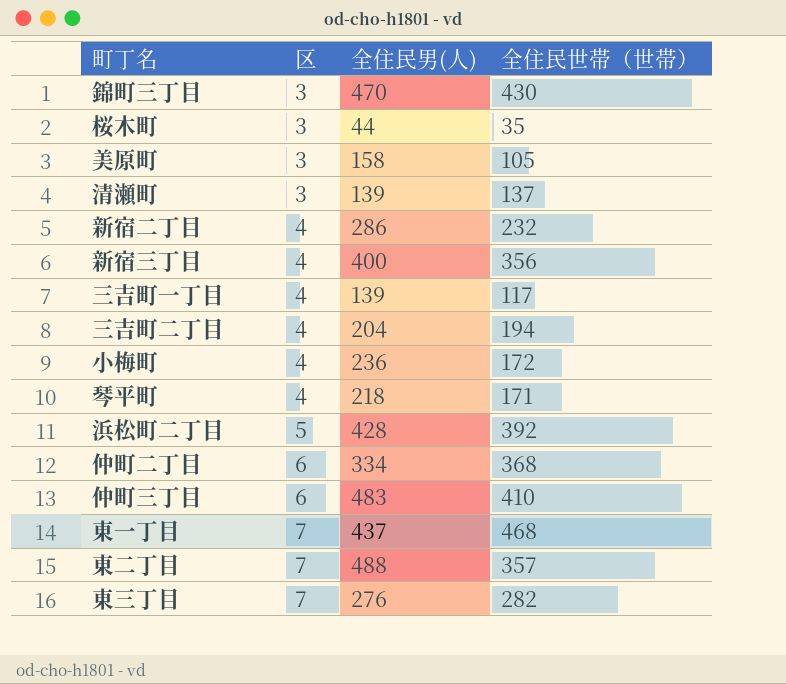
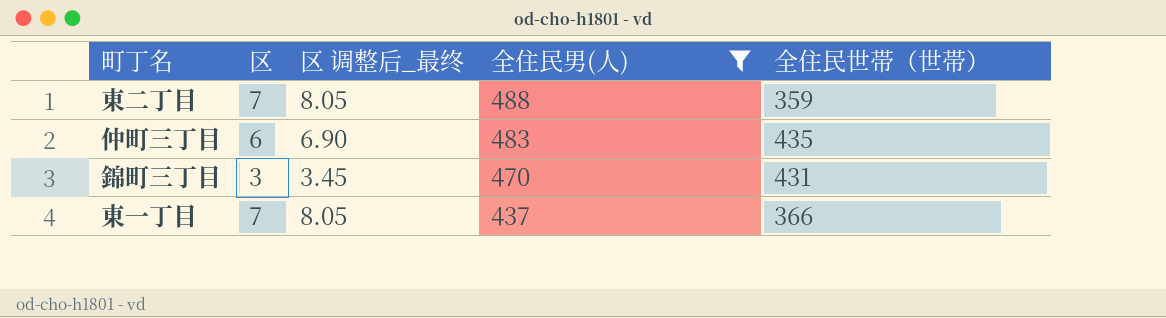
filter: none -> 全住民男(人) >= 437
row order: 区 ascending -> 全住民男(人) descending
column 区 调整后_最终 | formula: none -> [区] * 1.15
東二丁目 | 全住民世帯（世帯）: 357 -> 359
仲町三丁目 | 全住民世帯（世帯）: 410 -> 435
錦町三丁目 | 全住民世帯（世帯）: 430 -> 431
東一丁目 | 全住民世帯（世帯）: 468 -> 366

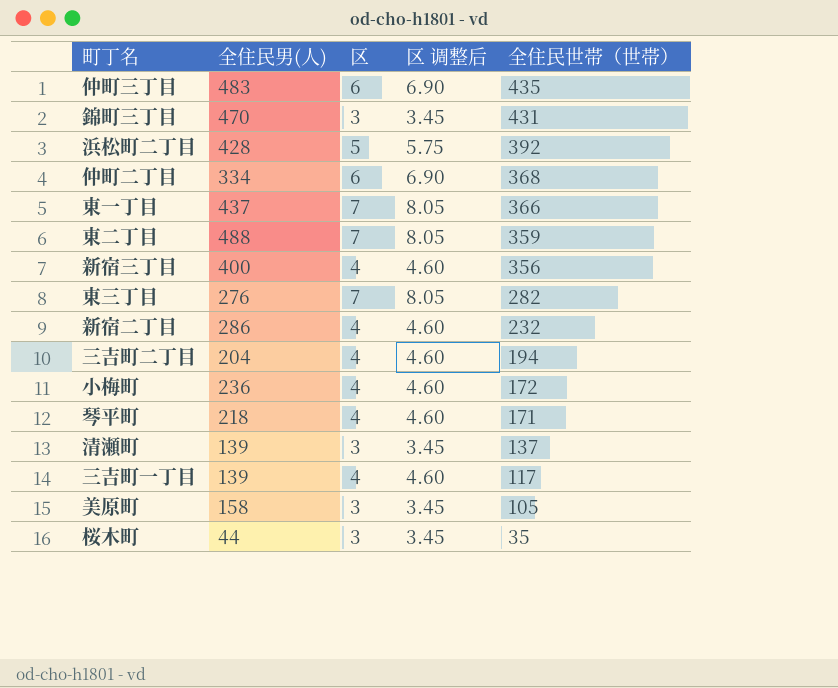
filter: 全住民男(人) >= 437 -> none
row order: 全住民男(人) descending -> 全住民世帯（世帯） descending
column 全住民男(人) | position: 4 -> 2
column name: 区 调整后_最终 -> 区 调整后

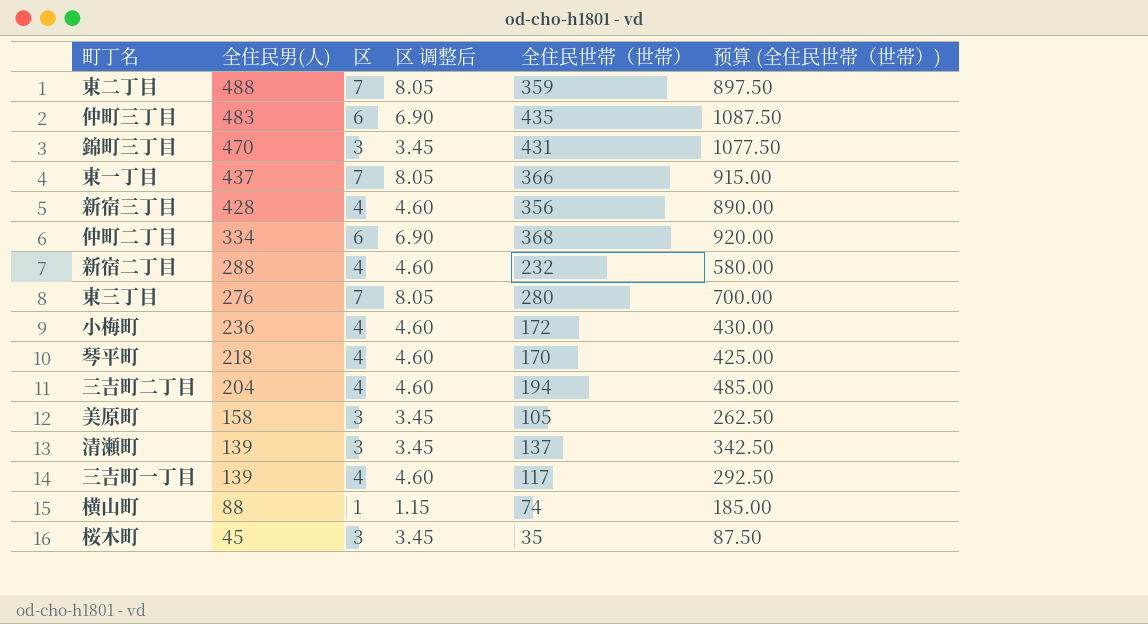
row order: 全住民世帯（世帯） descending -> 全住民男(人) descending
column 预算 (全住民世帯（世帯）) | formula: none -> [全住民世帯（世帯）] * 2.5
row 浜松町二丁目: 428 | 5 | 5.75 | 392 -> none
新宿三丁目 | 全住民男(人): 400 -> 428
新宿二丁目 | 全住民男(人): 286 -> 288
東三丁目 | 全住民世帯（世帯）: 282 -> 280
琴平町 | 全住民世帯（世帯）: 171 -> 170
row 横山町: none -> 88 | 1 | 1.15 | 74 | 185.00
桜木町 | 全住民男(人): 44 -> 45

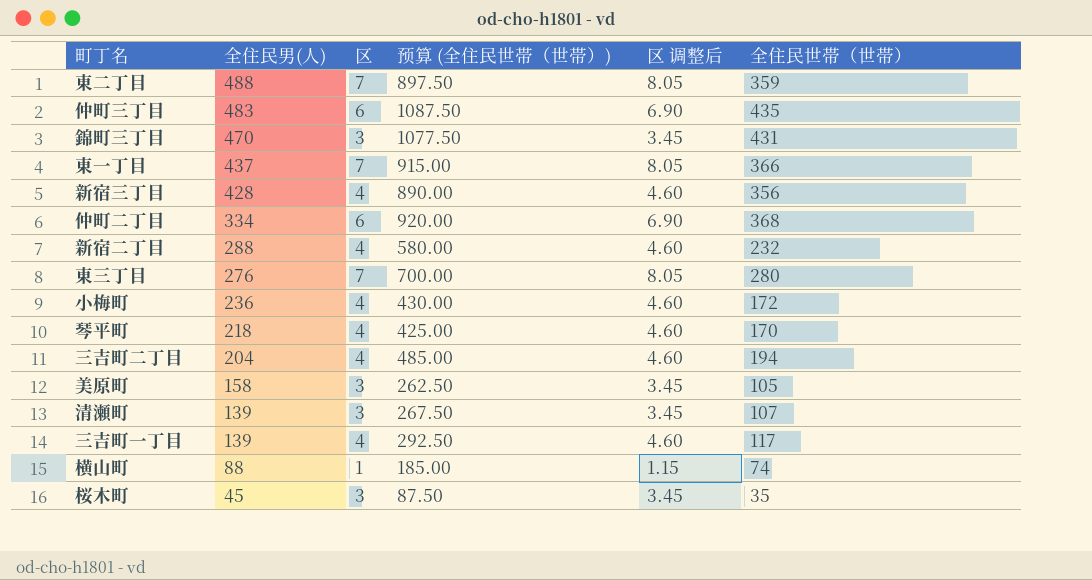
column 预算 (全住民世帯（世帯）) | position: 6 -> 4
清瀬町 | 预算 (全住民世帯（世帯）): 342.50 -> 267.50
清瀬町 | 全住民世帯（世帯）: 137 -> 107

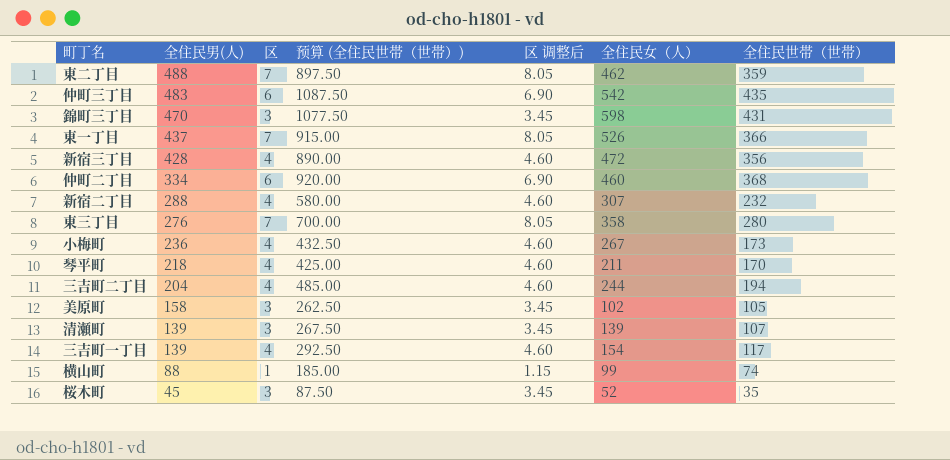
column 全住民女（人） | position: none -> 6
小梅町 | 预算 (全住民世帯（世帯）): 430.00 -> 432.50
小梅町 | 全住民世帯（世帯）: 172 -> 173

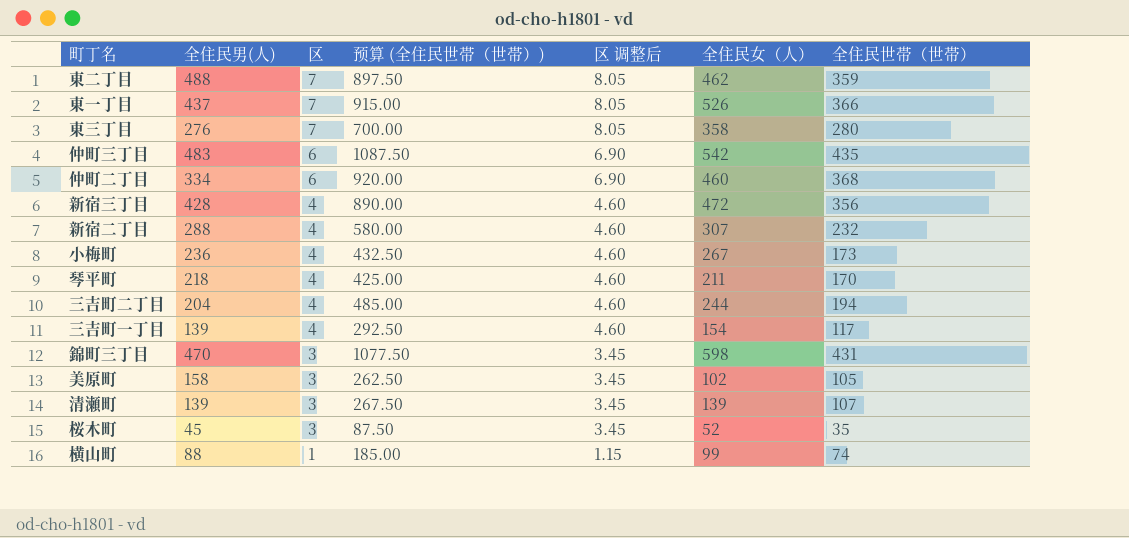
row order: 全住民男(人) descending -> 区 descending

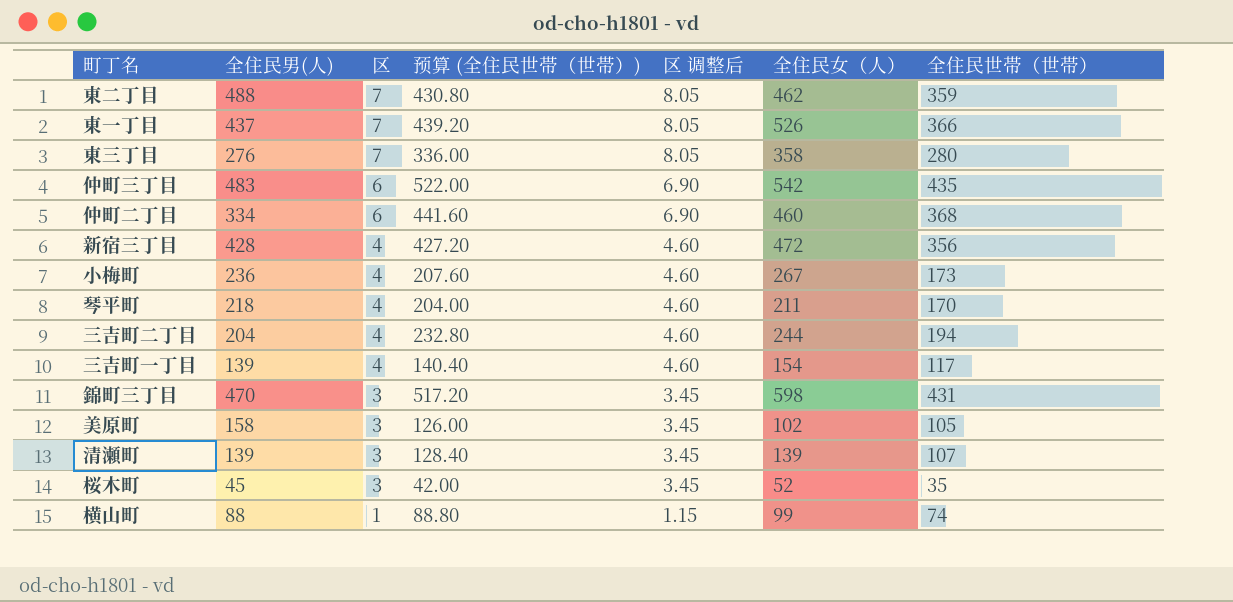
column 预算 (全住民世帯（世帯）) | formula: [全住民世帯（世帯）] * 2.5 -> [全住民世帯（世帯）] * 1.2
row 新宿二丁目: 288 | 4 | 580.00 | 4.60 | 307 | 232 -> none

